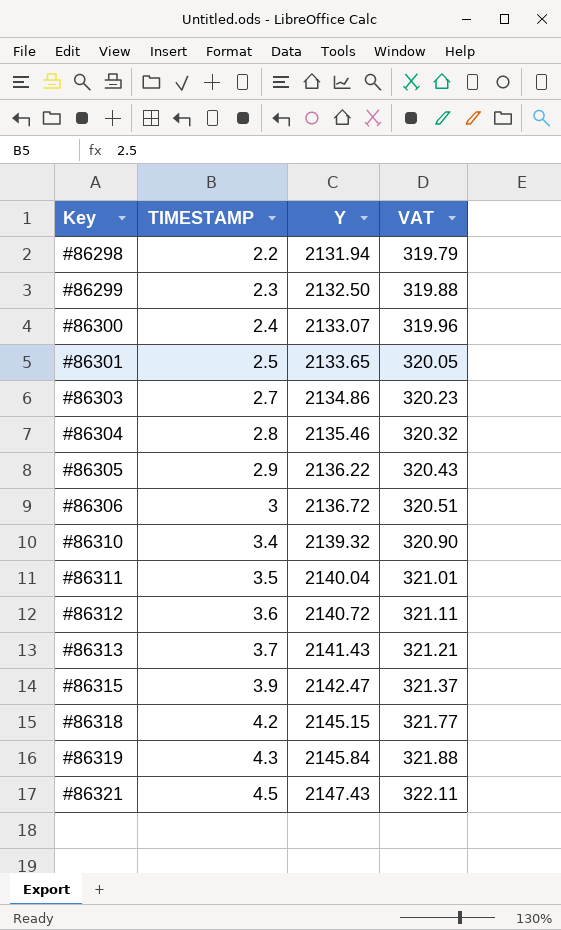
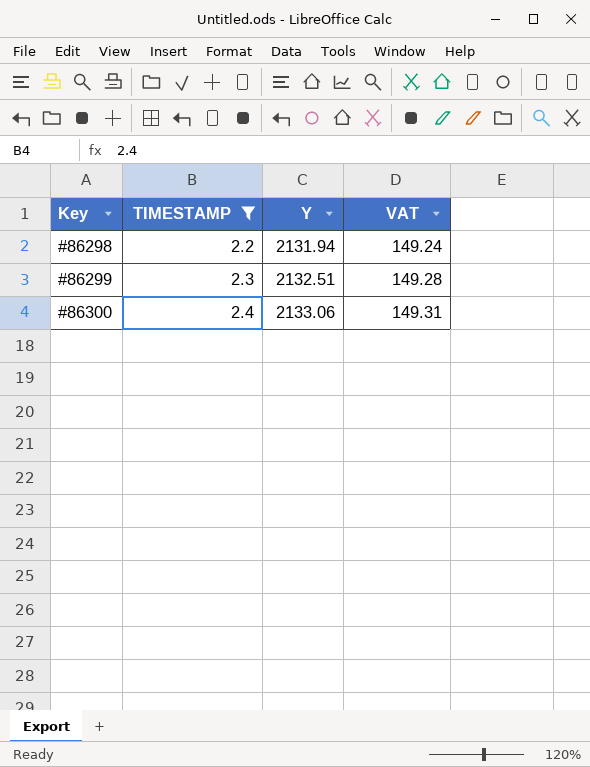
filter: none -> TIMESTAMP <= 2.4
column VAT | formula: [Y] * 0.15 -> [Y] * 0.07
#86299 | Y: 2132.50 -> 2132.51
#86300 | Y: 2133.07 -> 2133.06

